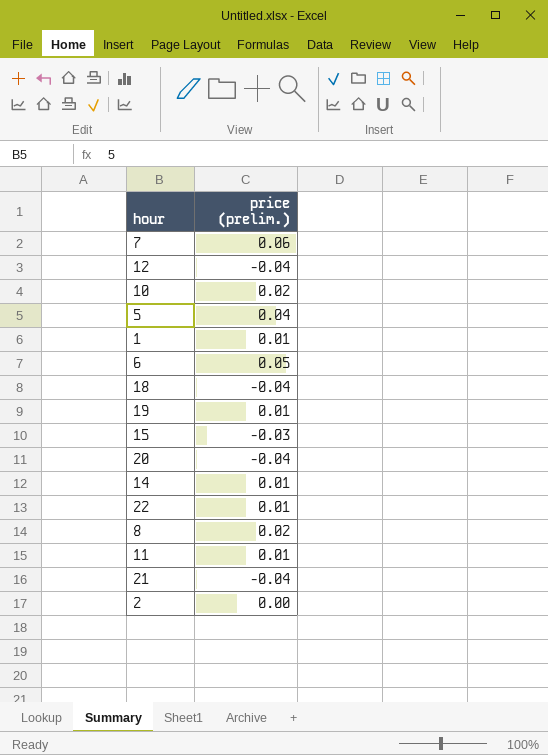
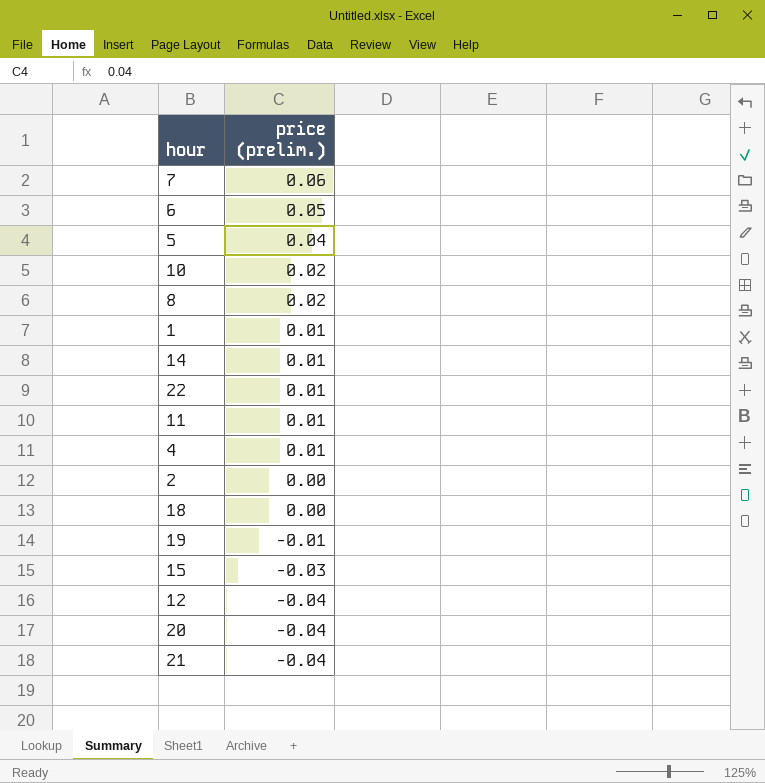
row order: none -> price (prelim.) descending
row 4: none -> 0.01
18 | price (prelim.): -0.04 -> 0.00
19 | price (prelim.): 0.01 -> -0.01

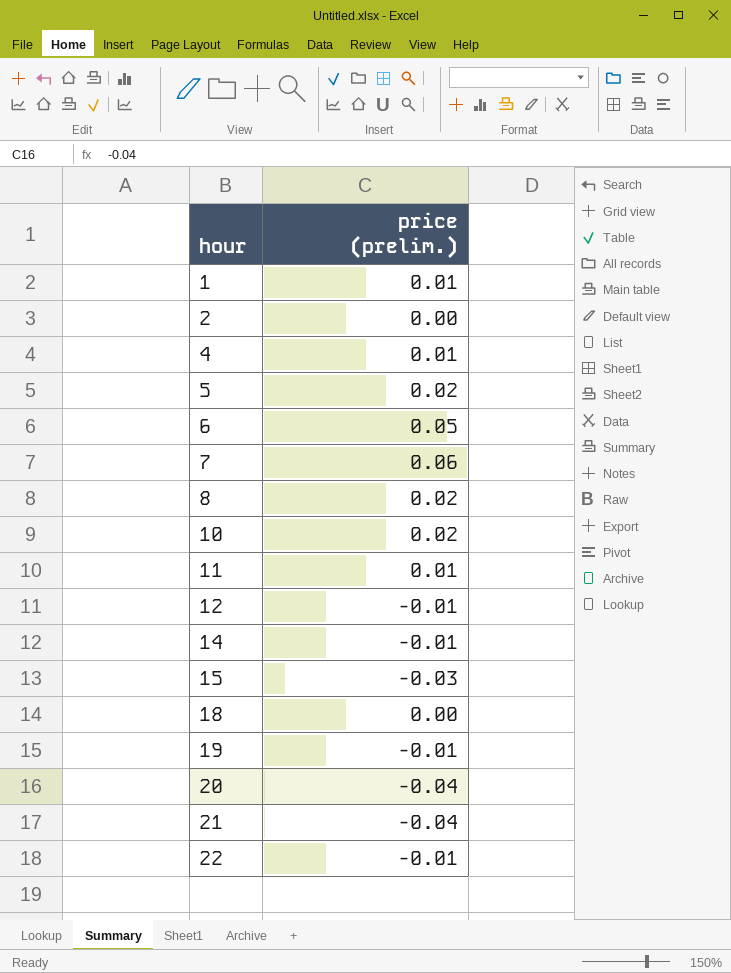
row order: price (prelim.) descending -> hour ascending
5 | price (prelim.): 0.04 -> 0.02
12 | price (prelim.): -0.04 -> -0.01
14 | price (prelim.): 0.01 -> -0.01
22 | price (prelim.): 0.01 -> -0.01

